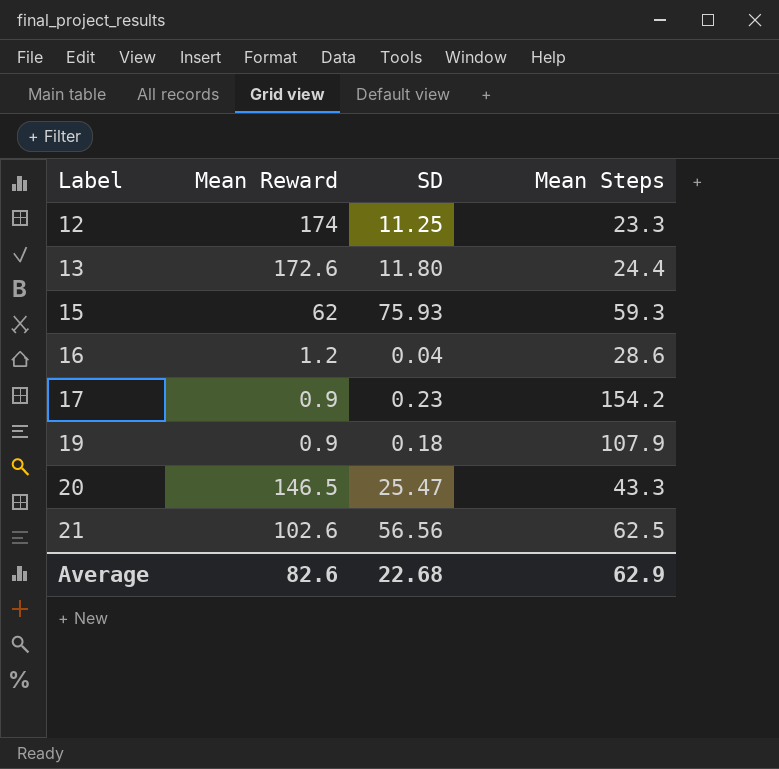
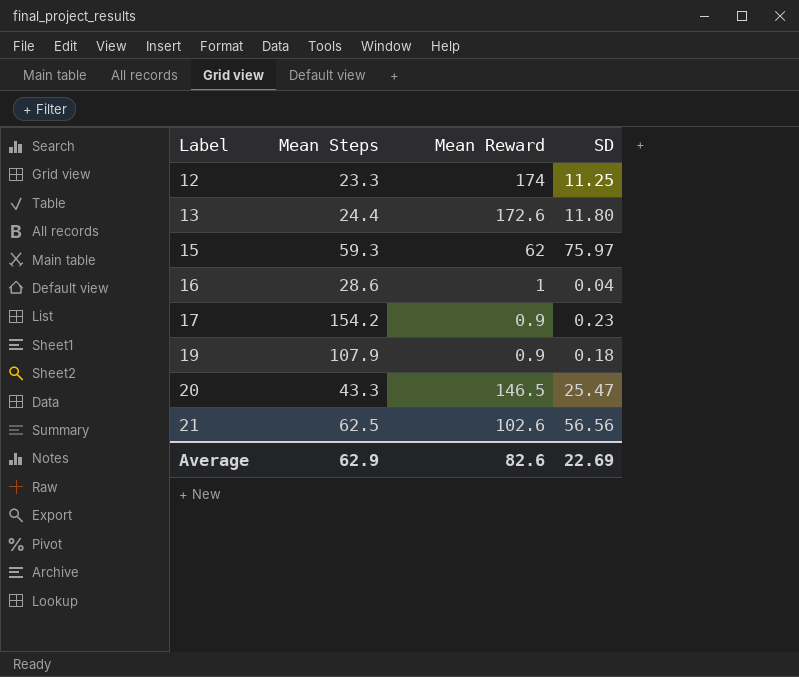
column Mean Steps | position: 4 -> 2
15 | SD: 75.93 -> 75.97
16 | Mean Reward: 1.2 -> 1
Average | SD: 22.68 -> 22.69

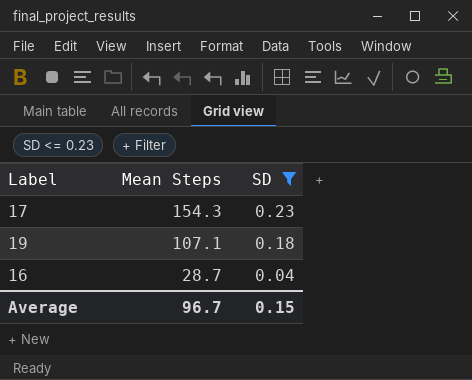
filter: none -> SD <= 0.23
row order: Label ascending -> Mean Steps descending
column Mean Reward | position: 3 -> none
17 | Mean Steps: 154.2 -> 154.3
19 | Mean Steps: 107.9 -> 107.1
16 | Mean Steps: 28.6 -> 28.7
Average | Mean Steps: 62.9 -> 96.7
Average | SD: 22.69 -> 0.15

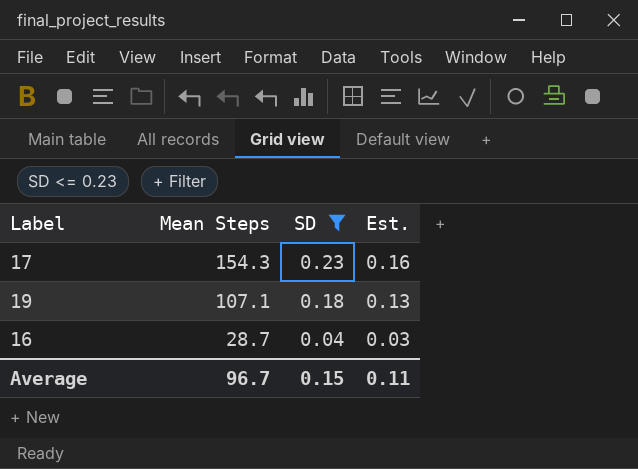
column Est. | formula: none -> [SD] * 0.7

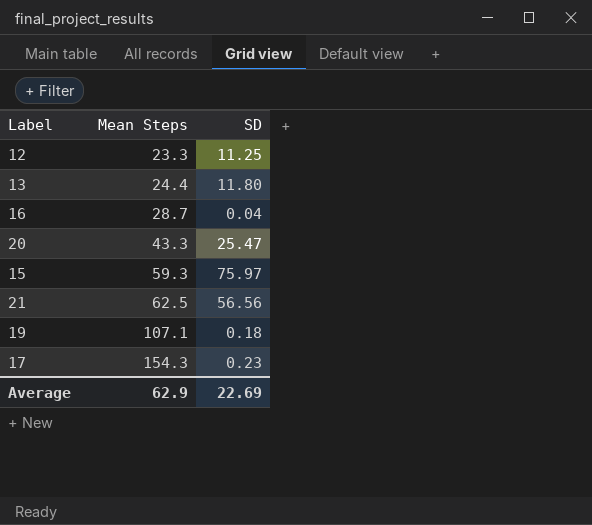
filter: SD <= 0.23 -> none
row order: Mean Steps descending -> Mean Steps ascending
column Est. | formula: [SD] * 0.7 -> none
Average | Mean Steps: 96.7 -> 62.9
Average | SD: 0.15 -> 22.69

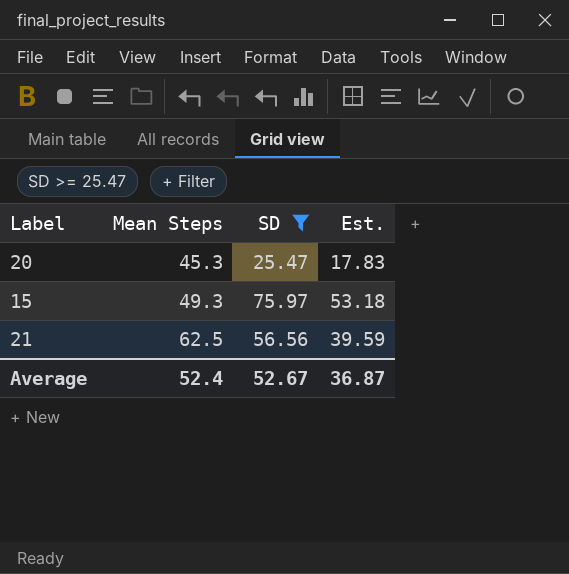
filter: none -> SD >= 25.47
column Est. | formula: none -> [SD] * 0.7
20 | Mean Steps: 43.3 -> 45.3
15 | Mean Steps: 59.3 -> 49.3
Average | Mean Steps: 62.9 -> 52.4
Average | SD: 22.69 -> 52.67

